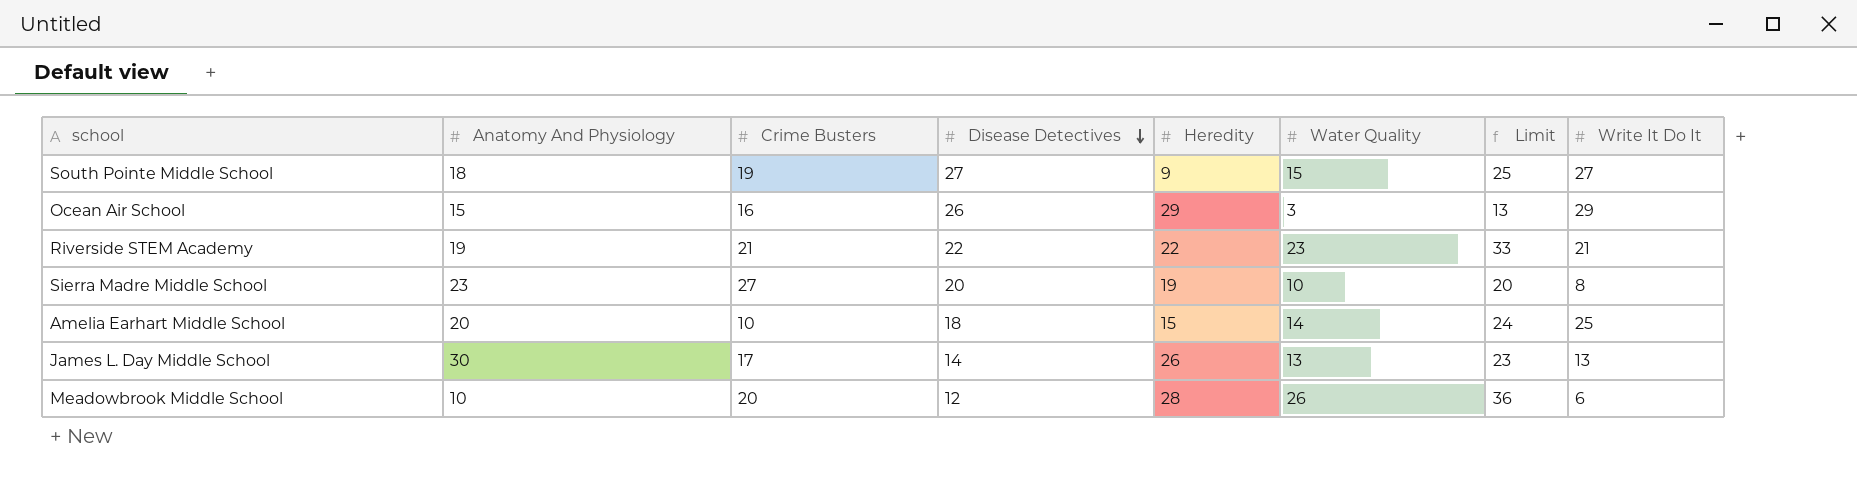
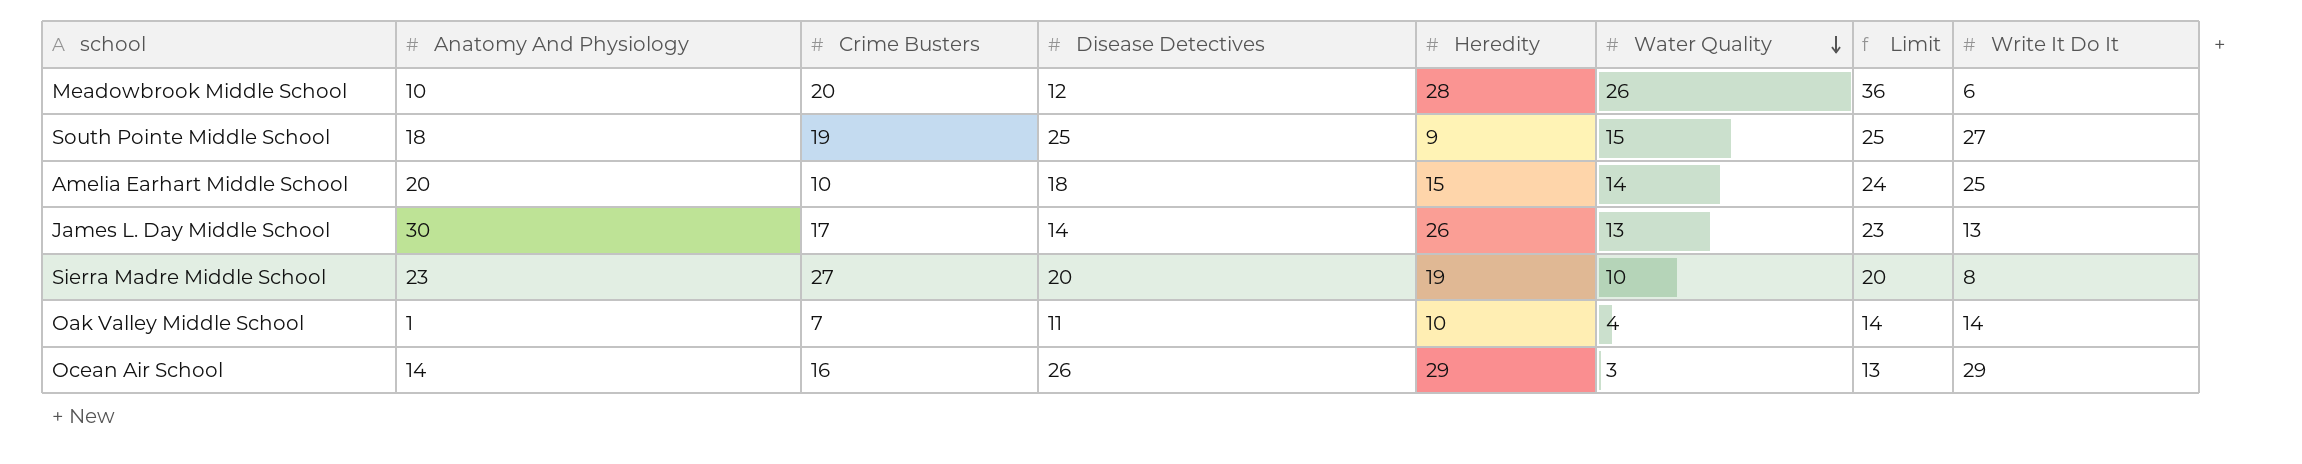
row order: Disease Detectives descending -> Water Quality descending
row Riverside STEM Academy: 19 | 21 | 22 | 22 | 23 | 33 | 21 -> none
South Pointe Middle School | Disease Detectives: 27 -> 25
row Oak Valley Middle School: none -> 1 | 7 | 11 | 10 | 4 | 14 | 14
Ocean Air School | Anatomy And Physiology: 15 -> 14

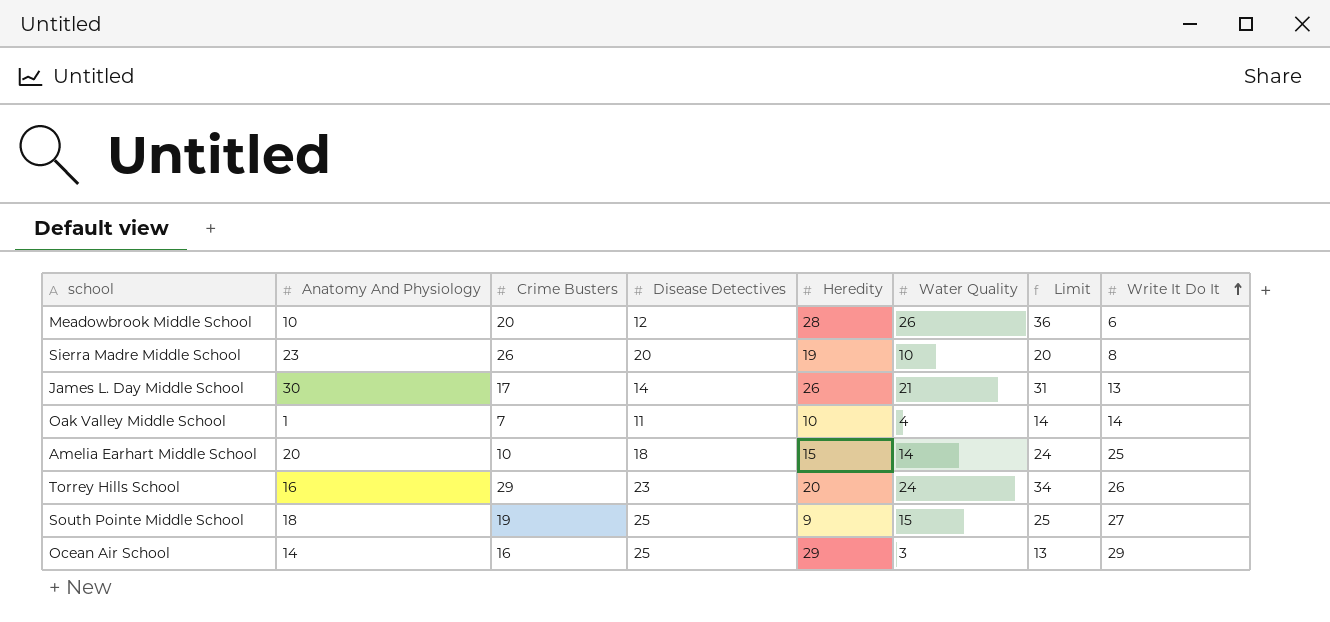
row order: Water Quality descending -> Write It Do It ascending
Sierra Madre Middle School | Crime Busters: 27 -> 26
James L. Day Middle School | Water Quality: 13 -> 21
James L. Day Middle School | Limit: 23 -> 31
row Torrey Hills School: none -> 16 | 29 | 23 | 20 | 24 | 34 | 26
Ocean Air School | Disease Detectives: 26 -> 25

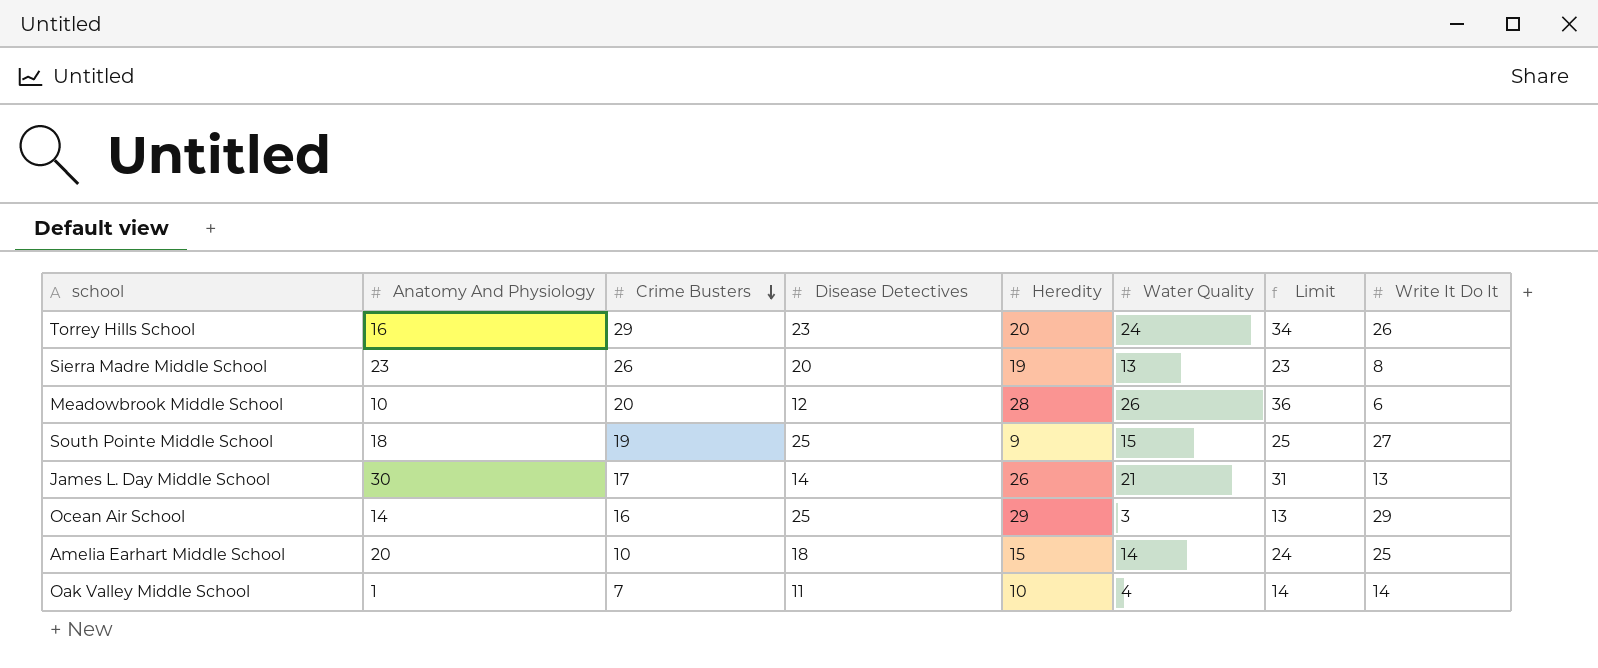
row order: Write It Do It ascending -> Crime Busters descending
Sierra Madre Middle School | Water Quality: 10 -> 13
Sierra Madre Middle School | Limit: 20 -> 23

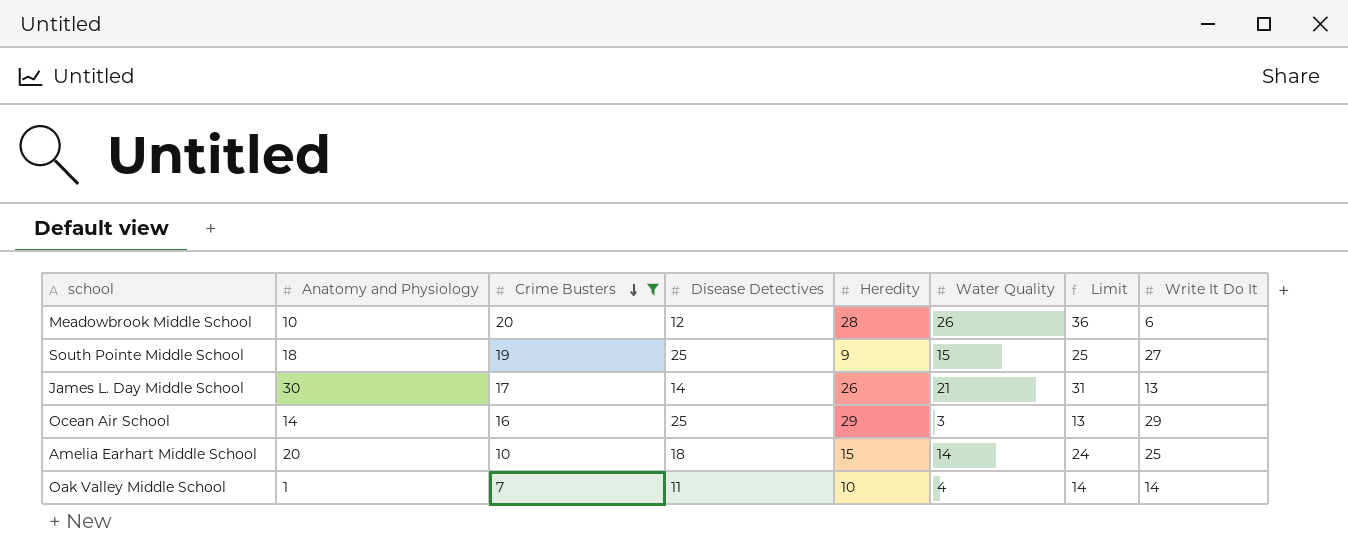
filter: none -> Crime Busters <= 20
column name: Anatomy And Physiology -> Anatomy and Physiology

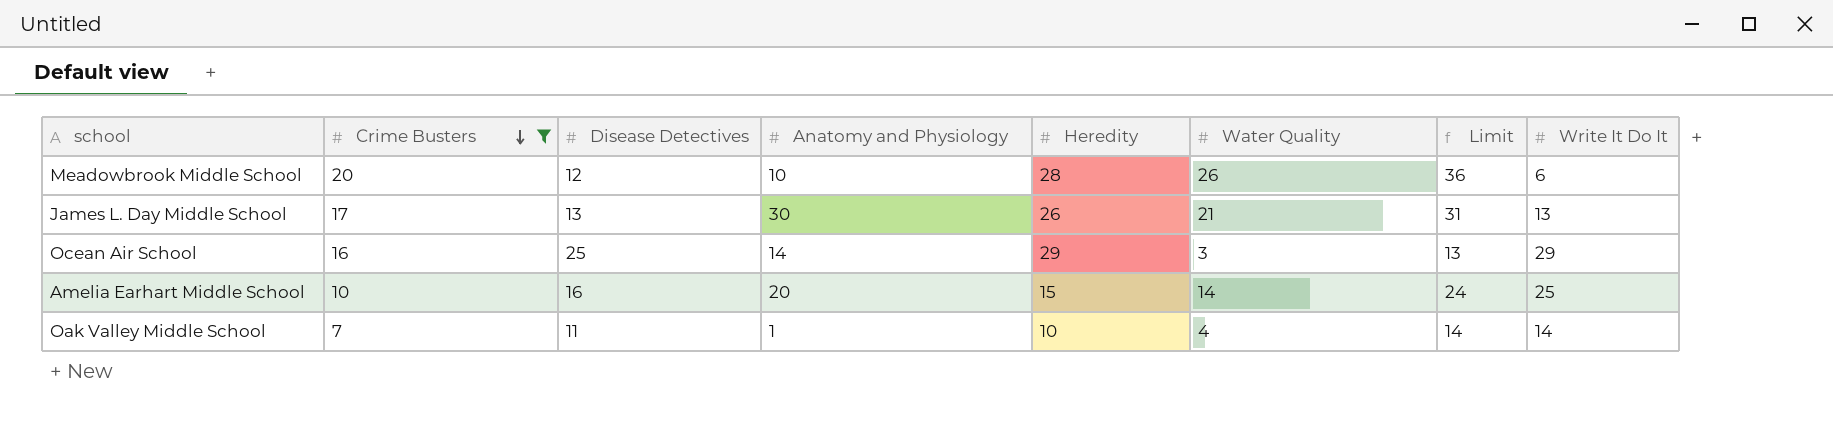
column Anatomy and Physiology | position: 2 -> 4
row South Pointe Middle School: 18 | 19 | 25 | 9 | 15 | 25 | 27 -> none
James L. Day Middle School | Disease Detectives: 14 -> 13
Amelia Earhart Middle School | Disease Detectives: 18 -> 16

